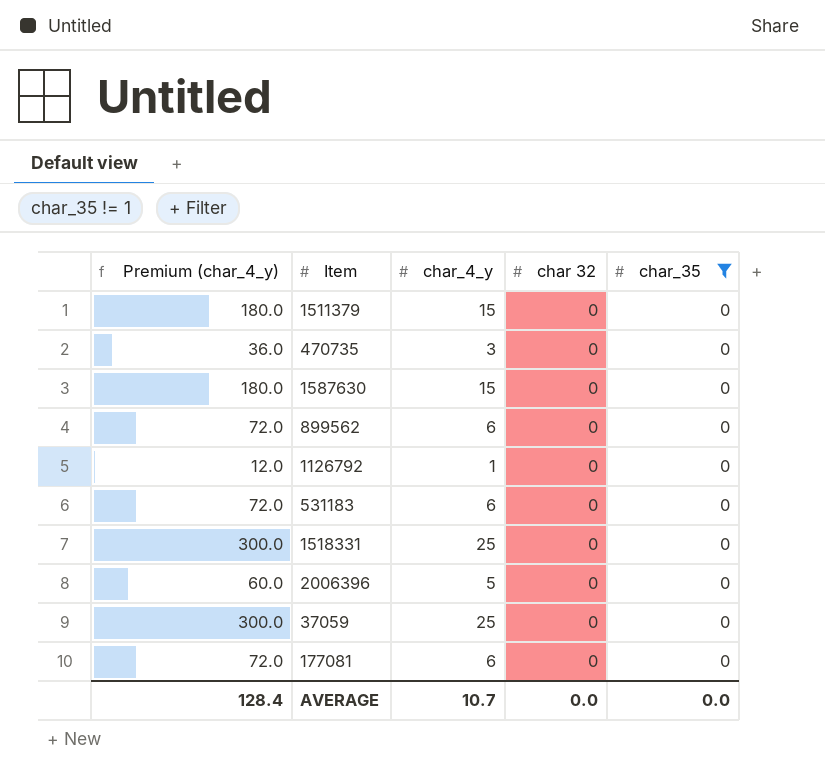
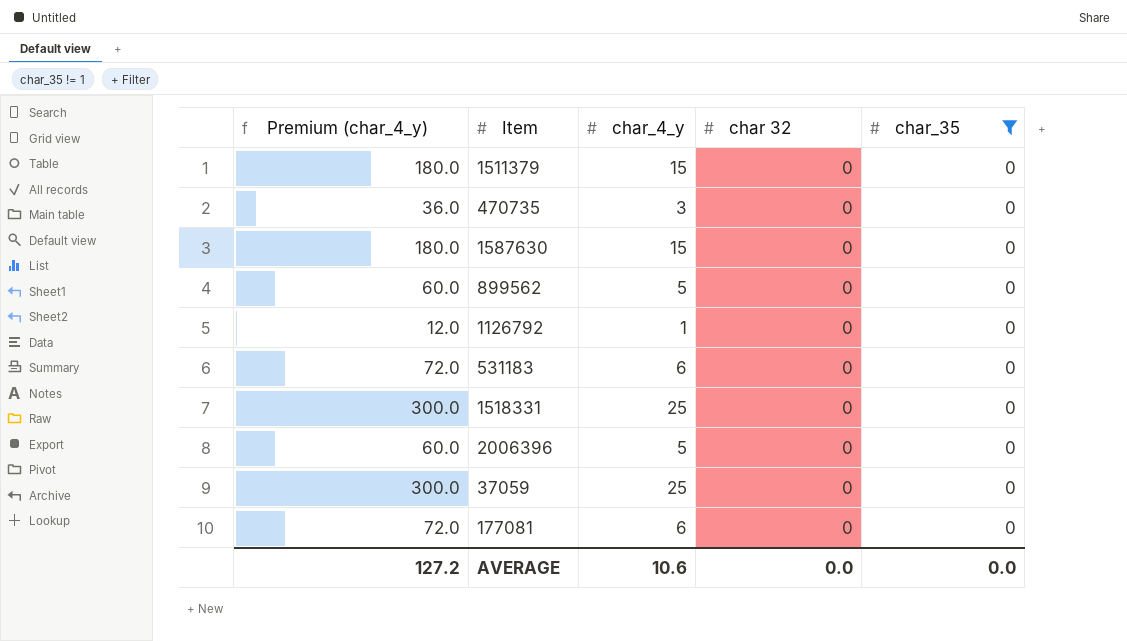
899562 | Premium (char_4_y): 72.0 -> 60.0
899562 | char_4_y: 6 -> 5
AVERAGE | Premium (char_4_y): 128.4 -> 127.2
AVERAGE | char_4_y: 10.7 -> 10.6

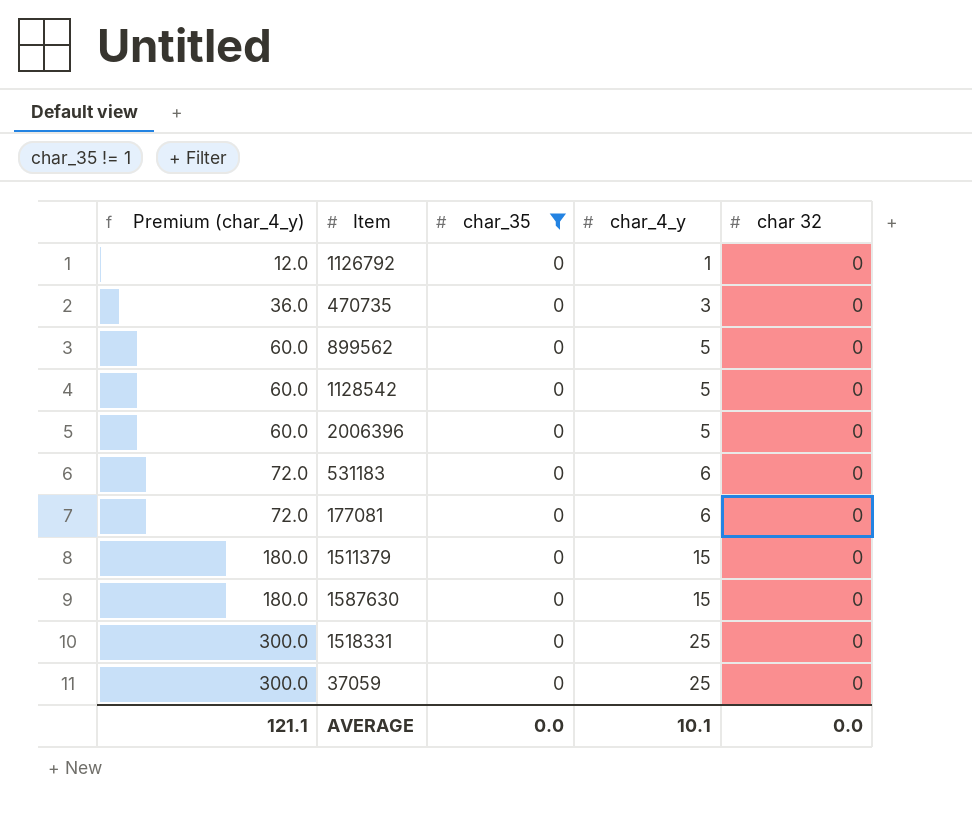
row order: none -> Premium (char_4_y) ascending
column char_35 | position: 5 -> 3
row 1128542: none -> 60.0 | 0 | 5 | 0
AVERAGE | Premium (char_4_y): 127.2 -> 121.1
AVERAGE | char_4_y: 10.6 -> 10.1

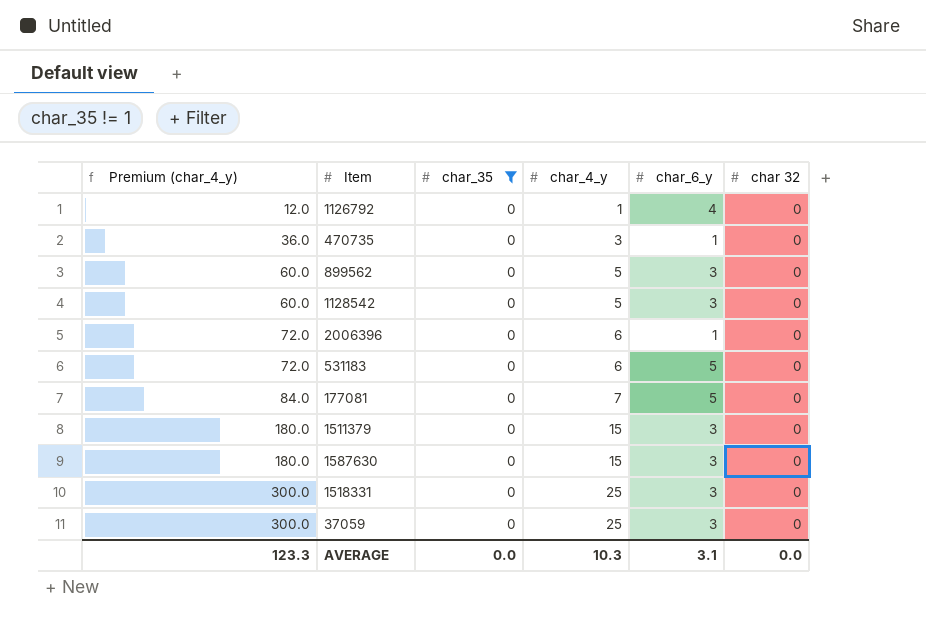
column char_6_y | position: none -> 5
2006396 | Premium (char_4_y): 60.0 -> 72.0
2006396 | char_4_y: 5 -> 6
177081 | Premium (char_4_y): 72.0 -> 84.0
177081 | char_4_y: 6 -> 7
AVERAGE | Premium (char_4_y): 121.1 -> 123.3
AVERAGE | char_4_y: 10.1 -> 10.3

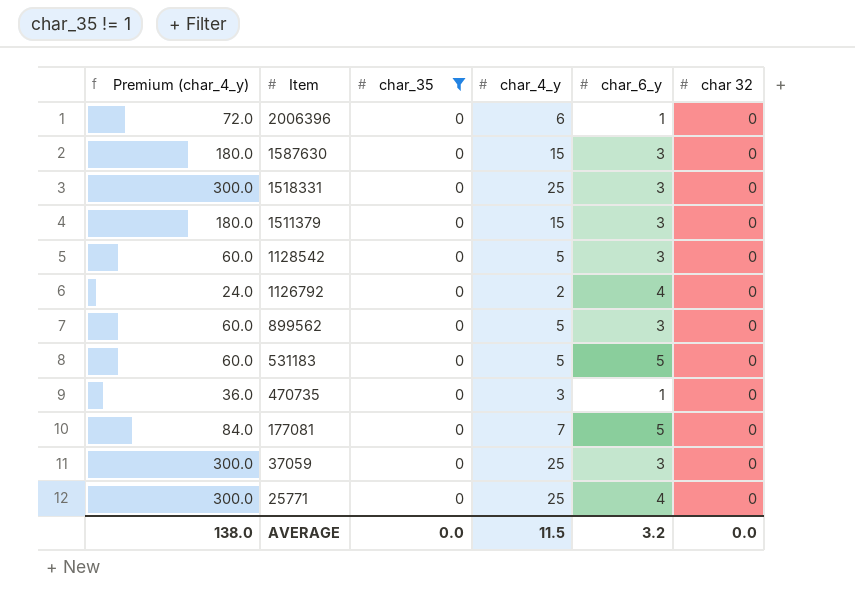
row order: Premium (char_4_y) ascending -> Item descending
1126792 | Premium (char_4_y): 12.0 -> 24.0
1126792 | char_4_y: 1 -> 2
531183 | Premium (char_4_y): 72.0 -> 60.0
531183 | char_4_y: 6 -> 5
row 25771: none -> 300.0 | 0 | 25 | 4 | 0
AVERAGE | Premium (char_4_y): 123.3 -> 138.0
AVERAGE | char_4_y: 10.3 -> 11.5
AVERAGE | char_6_y: 3.1 -> 3.2

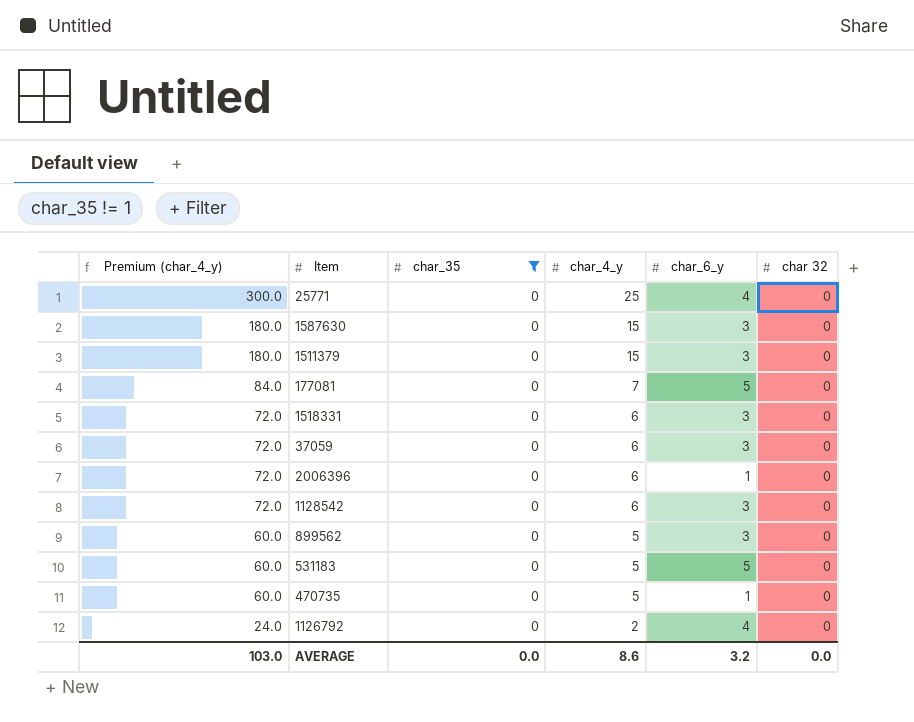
row order: Item descending -> Premium (char_4_y) descending
1518331 | Premium (char_4_y): 300.0 -> 72.0
1518331 | char_4_y: 25 -> 6
37059 | Premium (char_4_y): 300.0 -> 72.0
37059 | char_4_y: 25 -> 6
1128542 | Premium (char_4_y): 60.0 -> 72.0
1128542 | char_4_y: 5 -> 6
470735 | Premium (char_4_y): 36.0 -> 60.0
470735 | char_4_y: 3 -> 5
AVERAGE | Premium (char_4_y): 138.0 -> 103.0
AVERAGE | char_4_y: 11.5 -> 8.6

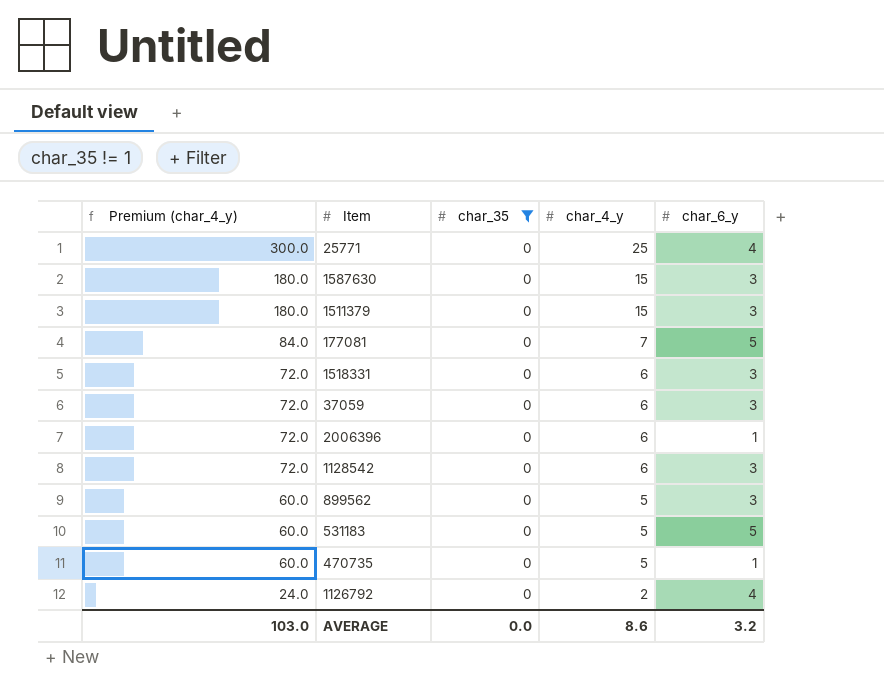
column char 32 | position: 6 -> none

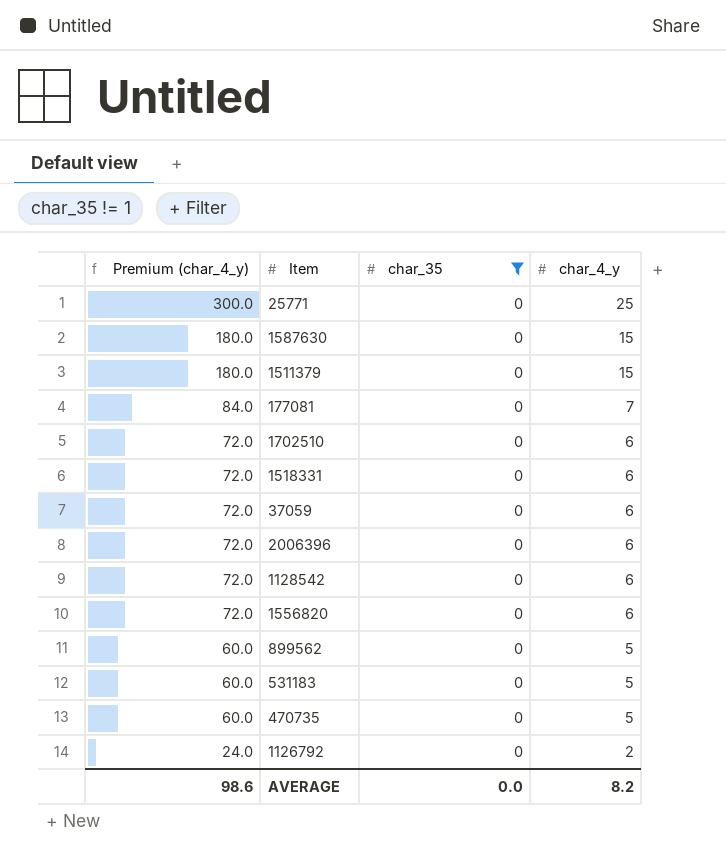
column char_6_y | position: 5 -> none
row 1702510: none -> 72.0 | 0 | 6
row 1556820: none -> 72.0 | 0 | 6
AVERAGE | Premium (char_4_y): 103.0 -> 98.6
AVERAGE | char_4_y: 8.6 -> 8.2

